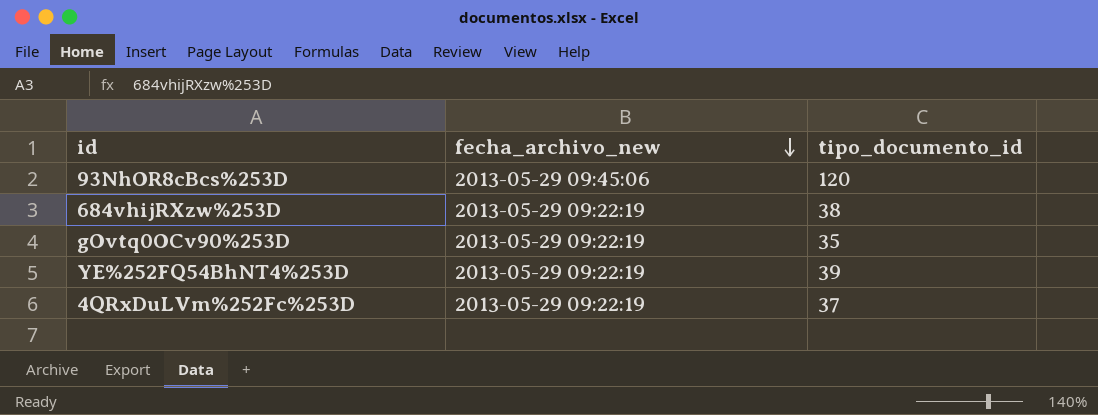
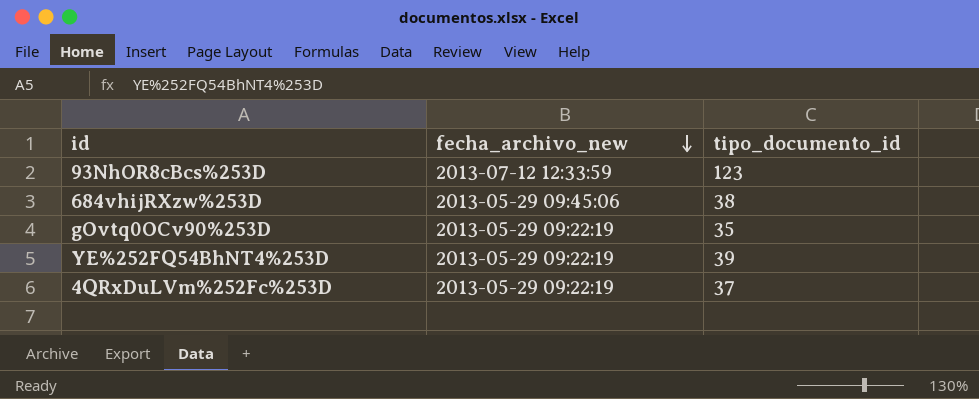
93NhOR8cBcs%253D | fecha_archivo_new: 2013-05-29 09:45:06 -> 2013-07-12 12:33:59
93NhOR8cBcs%253D | tipo_documento_id: 120 -> 123
684vhijRXzw%253D | fecha_archivo_new: 2013-05-29 09:22:19 -> 2013-05-29 09:45:06

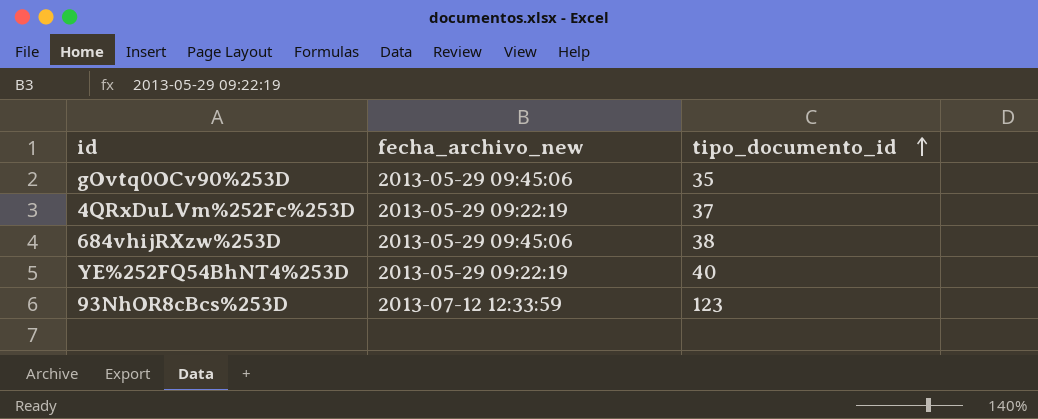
row order: fecha_archivo_new descending -> tipo_documento_id ascending
gOvtq0OCv90%253D | fecha_archivo_new: 2013-05-29 09:22:19 -> 2013-05-29 09:45:06
YE%252FQ54BhNT4%253D | tipo_documento_id: 39 -> 40

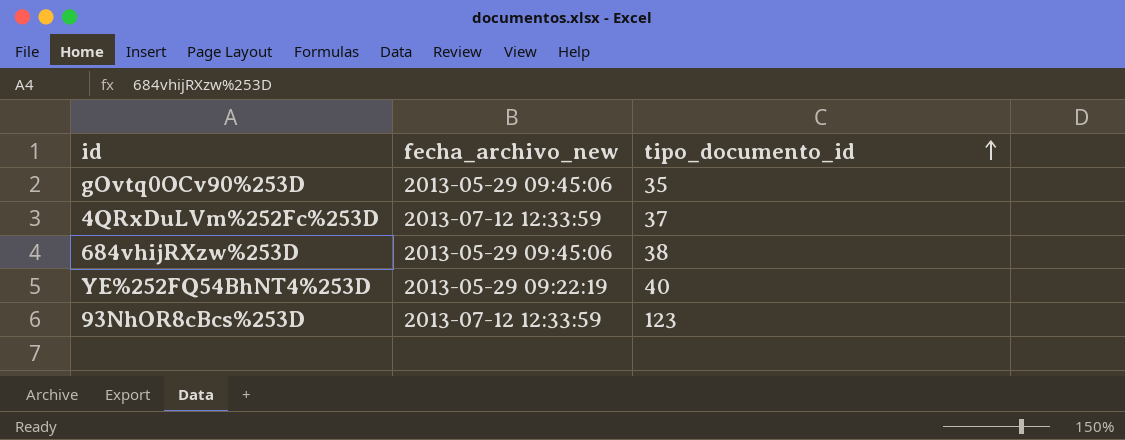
4QRxDuLVm%252Fc%253D | fecha_archivo_new: 2013-05-29 09:22:19 -> 2013-07-12 12:33:59

